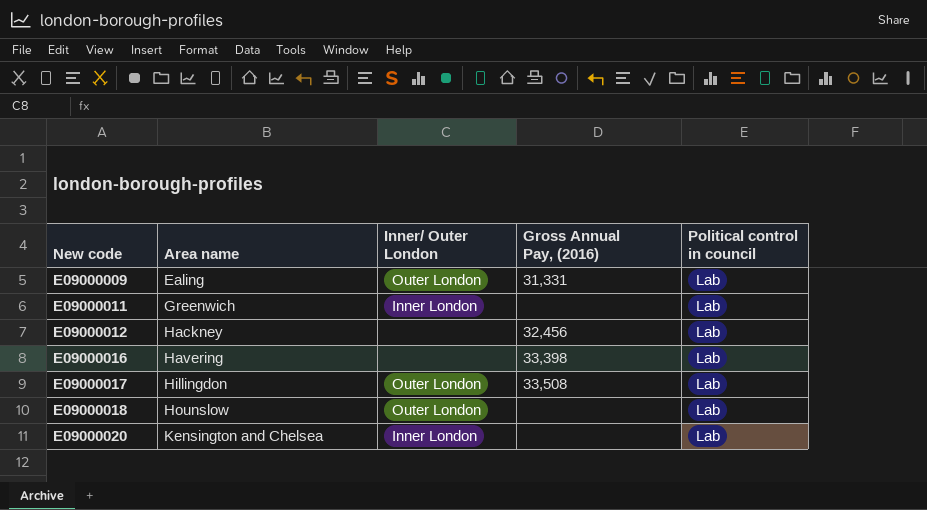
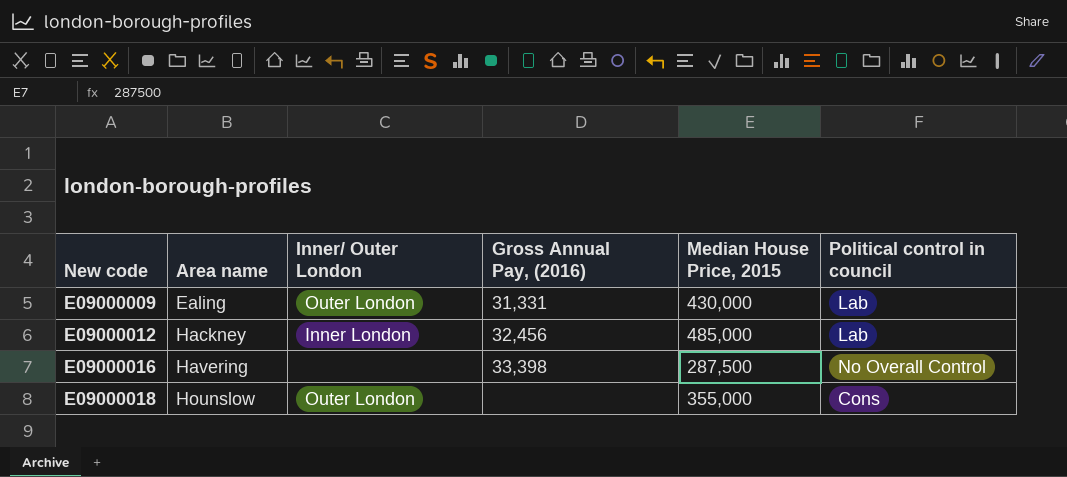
column Median House Price, 2015 | position: none -> 5
row E09000011: Greenwich | Inner London | none | Lab -> none
row E09000017: Hillingdon | Outer London | 33,508 | Lab -> none
row E09000020: Kensington and Chelsea | Inner London | none | Lab -> none
E09000012 | Inner/ Outer London: none -> Inner London
E09000016 | Political control in council: Lab -> No Overall Control
E09000018 | Political control in council: Lab -> Cons

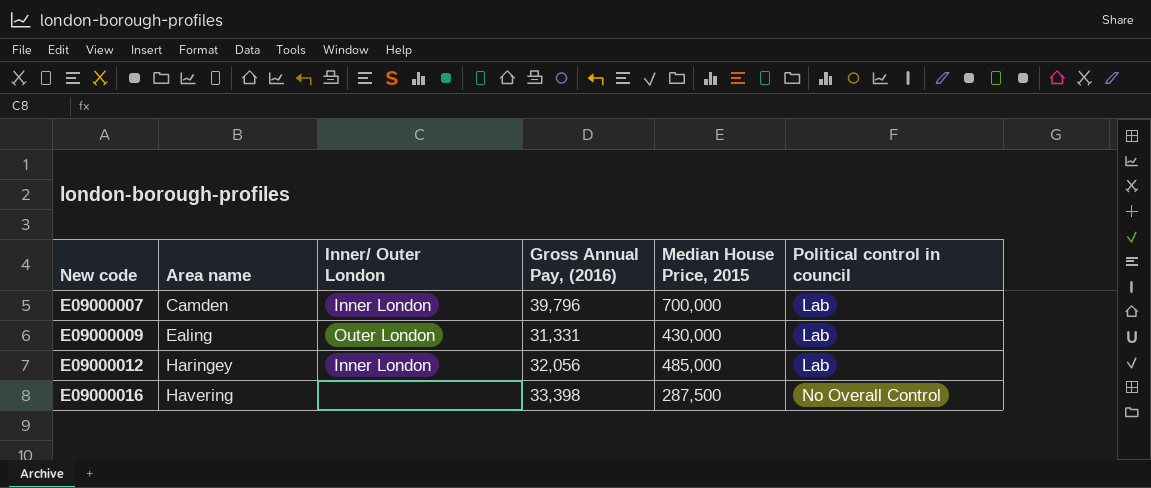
row E09000018: Hounslow | Outer London | none | 355,000 | Cons -> none
row E09000007: none -> Camden | Inner London | 39,796 | 700,000 | Lab
E09000012 | Area name: Hackney -> Haringey
E09000012 | Gross Annual Pay, (2016): 32,456 -> 32,056

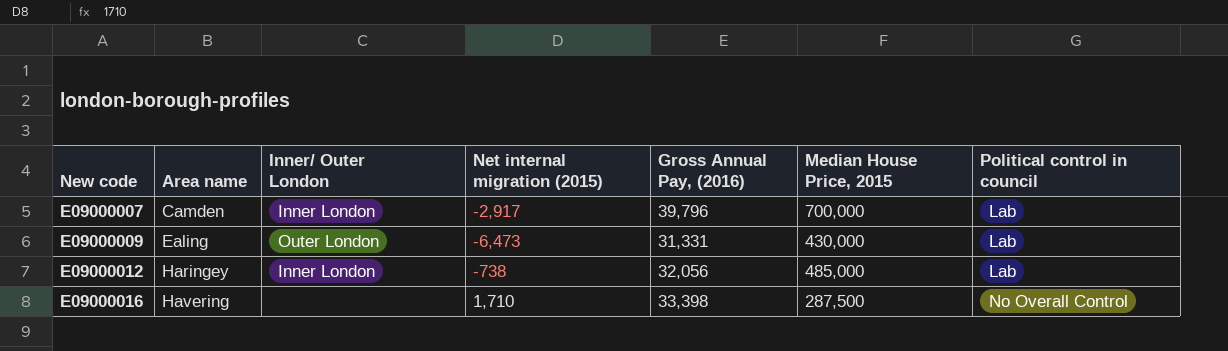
column Net internal migration (2015) | position: none -> 4

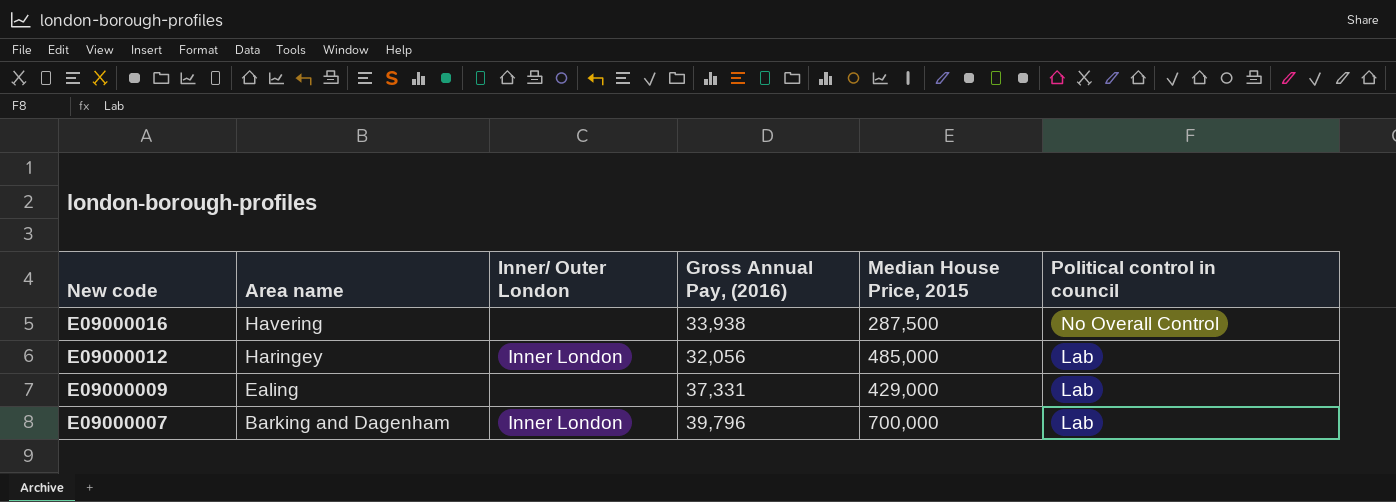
row order: New code ascending -> New code descending
column Net internal migration (2015) | position: 4 -> none
E09000016 | Gross Annual Pay, (2016): 33,398 -> 33,938
E09000009 | Inner/ Outer London: Outer London -> none
E09000009 | Gross Annual Pay, (2016): 31,331 -> 37,331
E09000009 | Median House Price, 2015: 430,000 -> 429,000
E09000007 | Area name: Camden -> Barking and Dagenham

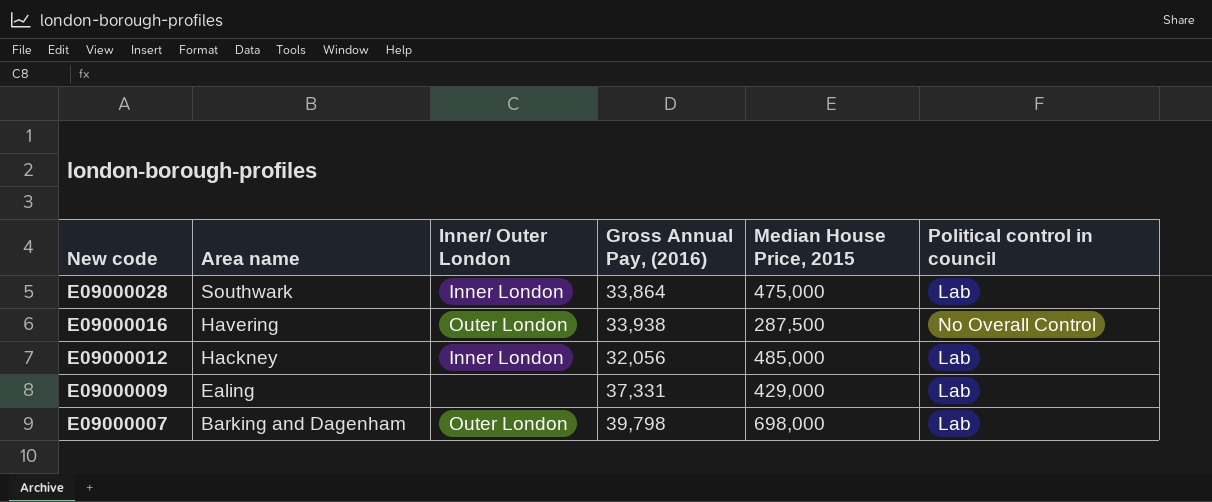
row E09000028: none -> Southwark | Inner London | 33,864 | 475,000 | Lab
E09000016 | Inner/ Outer London: none -> Outer London
E09000012 | Area name: Haringey -> Hackney
E09000007 | Inner/ Outer London: Inner London -> Outer London
E09000007 | Gross Annual Pay, (2016): 39,796 -> 39,798
E09000007 | Median House Price, 2015: 700,000 -> 698,000

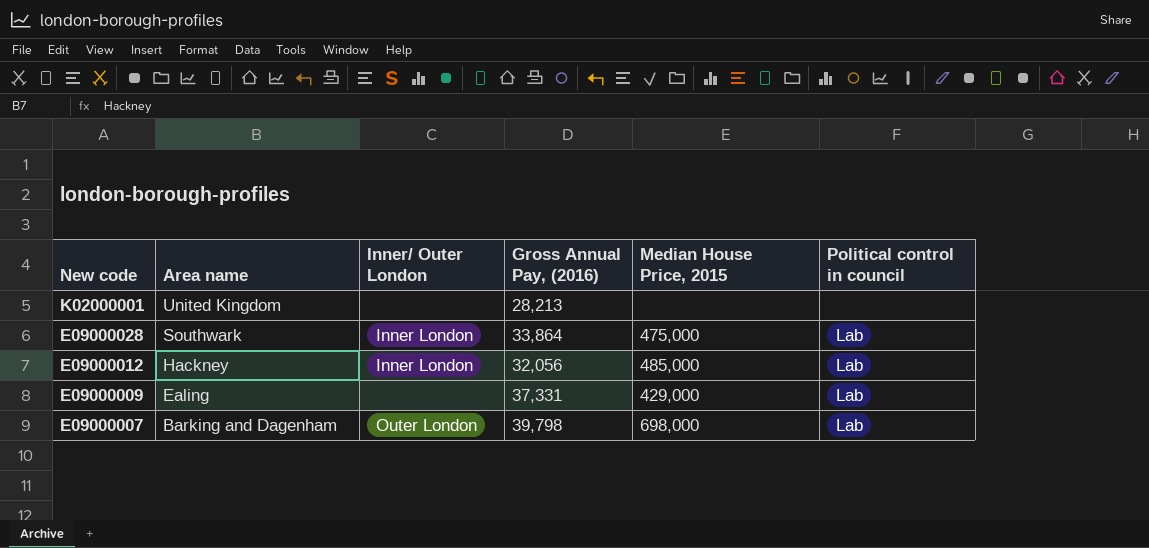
row E09000016: Havering | Outer London | 33,938 | 287,500 | No Overall Control -> none
row K02000001: none -> United Kingdom | none | 28,213 | none | none

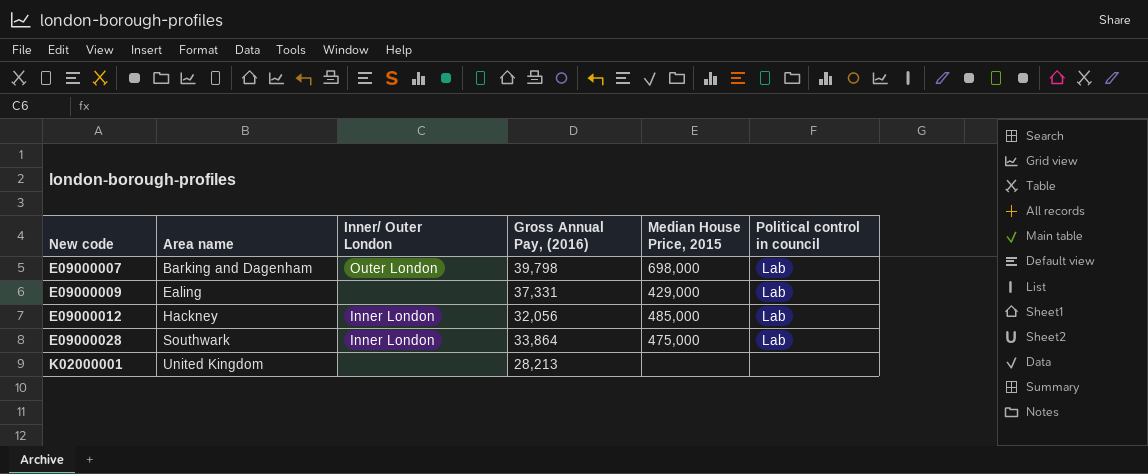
row order: New code descending -> New code ascending

